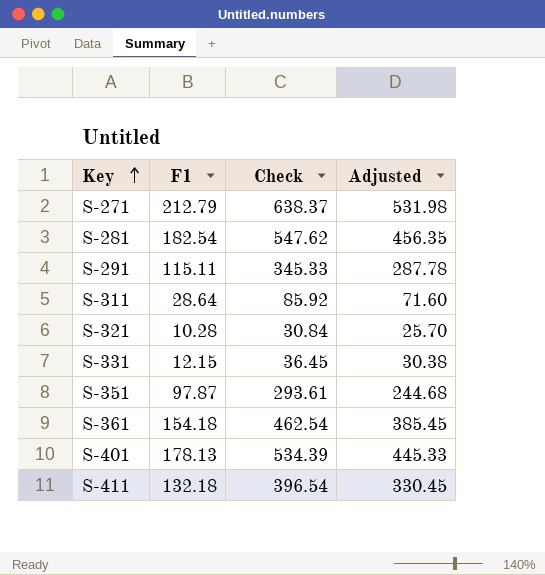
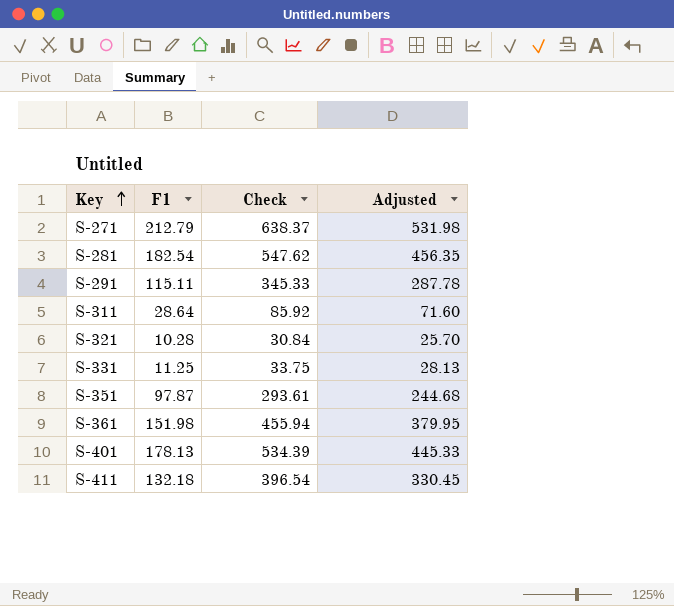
S-331 | F1: 12.15 -> 11.25
S-331 | Check: 36.45 -> 33.75
S-331 | Adjusted: 30.38 -> 28.13
S-361 | F1: 154.18 -> 151.98
S-361 | Check: 462.54 -> 455.94
S-361 | Adjusted: 385.45 -> 379.95

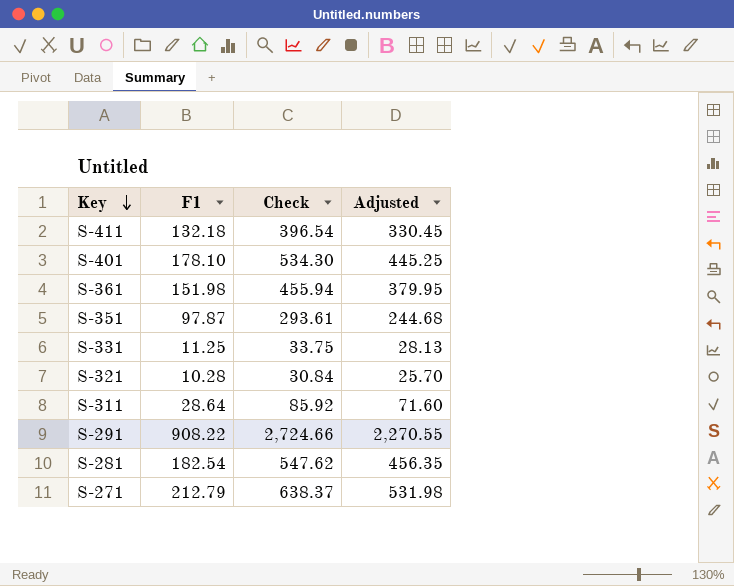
row order: Key ascending -> Key descending
S-401 | F1: 178.13 -> 178.10
S-401 | Check: 534.39 -> 534.30
S-401 | Adjusted: 445.33 -> 445.25
S-291 | F1: 115.11 -> 908.22
S-291 | Check: 345.33 -> 2,724.66
S-291 | Adjusted: 287.78 -> 2,270.55

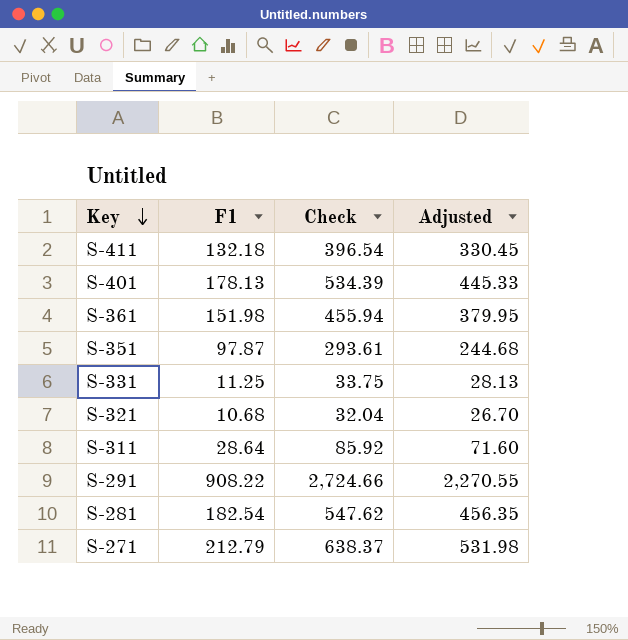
S-401 | F1: 178.10 -> 178.13
S-401 | Check: 534.30 -> 534.39
S-401 | Adjusted: 445.25 -> 445.33
S-321 | F1: 10.28 -> 10.68
S-321 | Check: 30.84 -> 32.04
S-321 | Adjusted: 25.70 -> 26.70

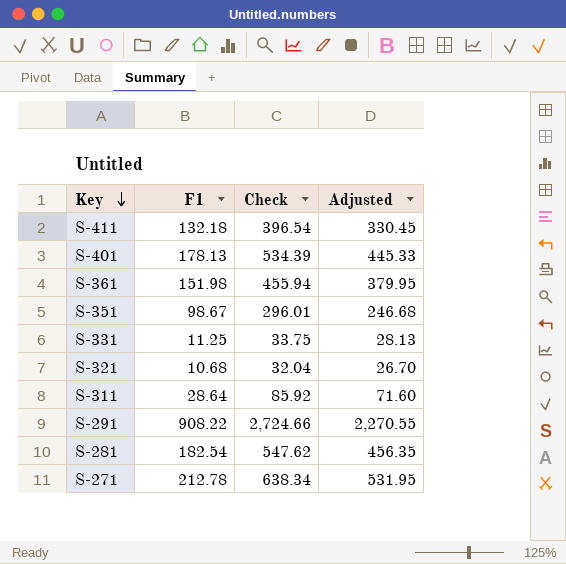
S-351 | F1: 97.87 -> 98.67
S-351 | Check: 293.61 -> 296.01
S-351 | Adjusted: 244.68 -> 246.68
S-271 | F1: 212.79 -> 212.78
S-271 | Check: 638.37 -> 638.34
S-271 | Adjusted: 531.98 -> 531.95

